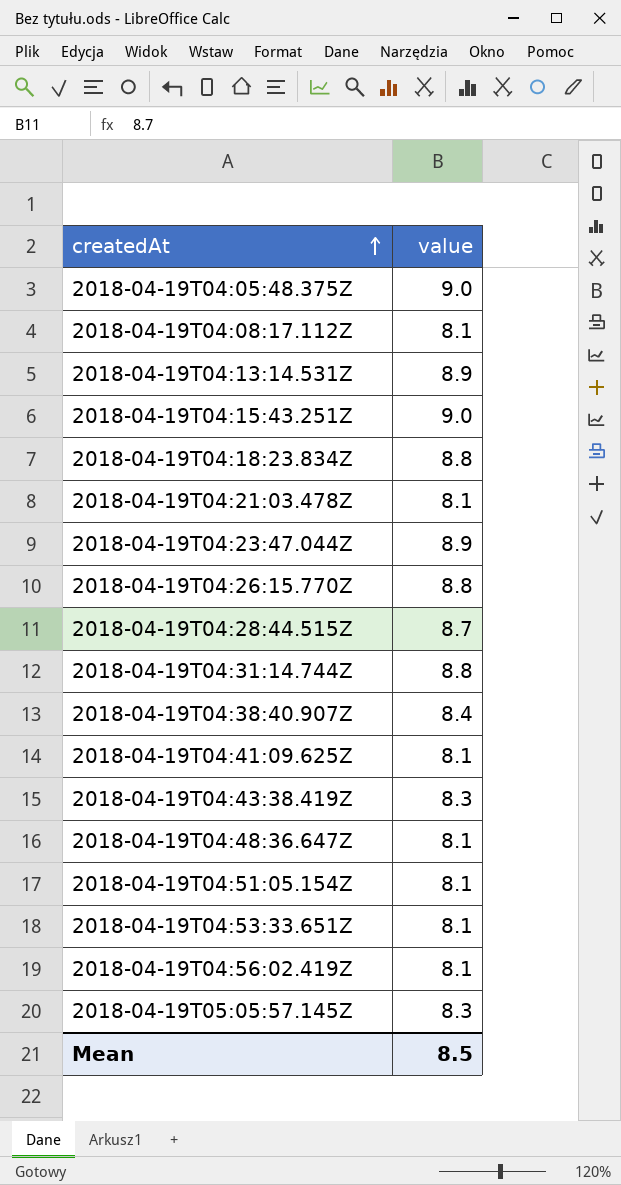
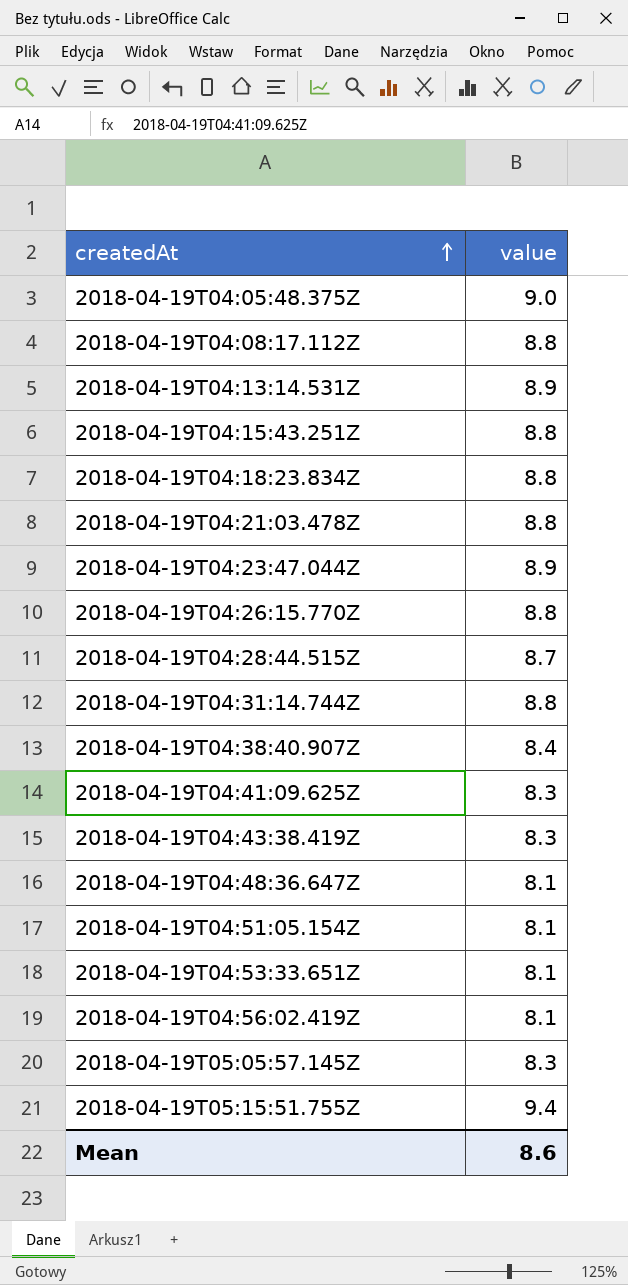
2018-04-19T04:08:17.112Z | value: 8.1 -> 8.8
2018-04-19T04:15:43.251Z | value: 9.0 -> 8.8
2018-04-19T04:21:03.478Z | value: 8.1 -> 8.8
2018-04-19T04:41:09.625Z | value: 8.1 -> 8.3
row 2018-04-19T05:15:51.755Z: none -> 9.4
Mean | value: 8.5 -> 8.6

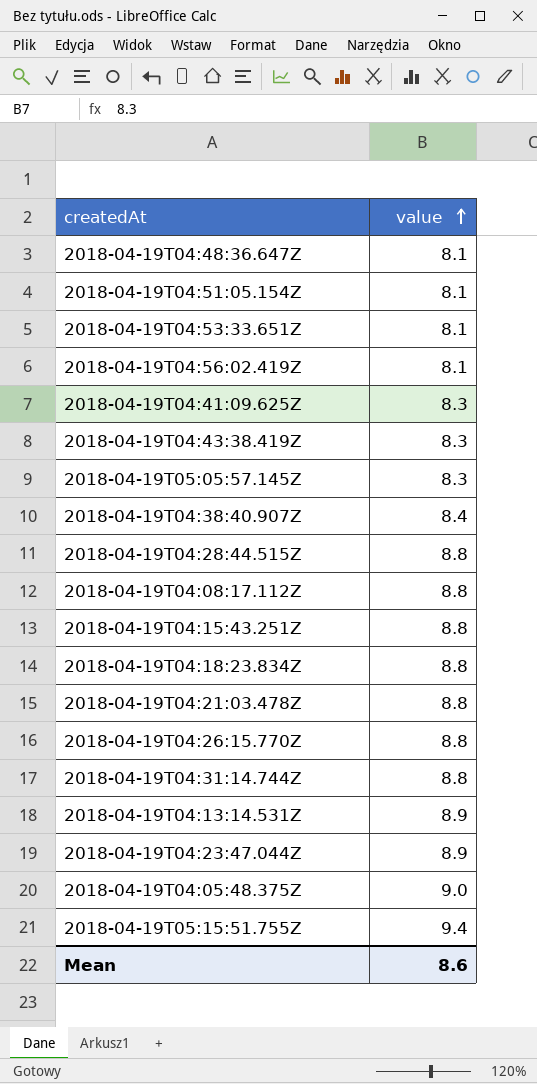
row order: createdAt ascending -> value ascending
2018-04-19T04:28:44.515Z | value: 8.7 -> 8.8

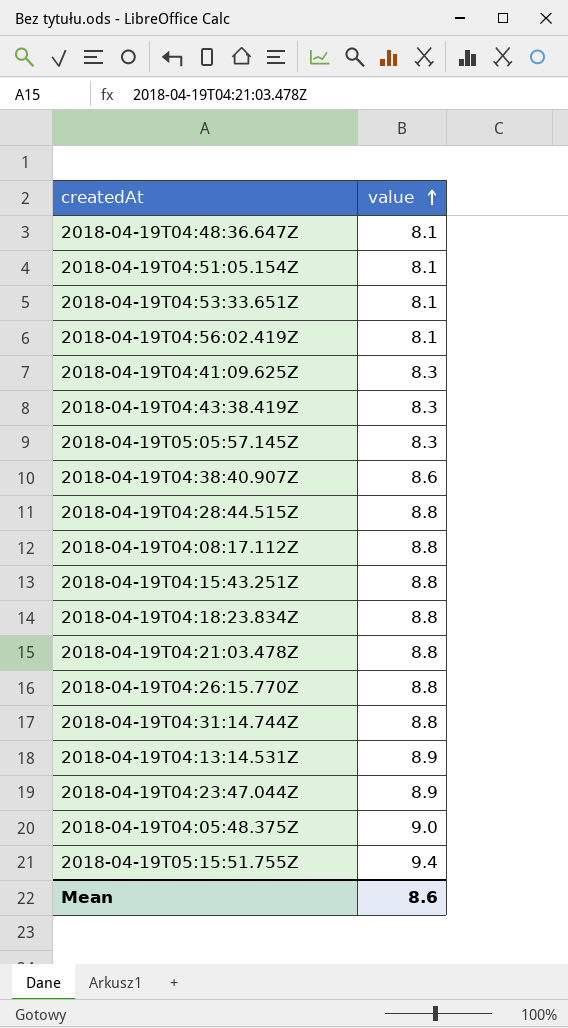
2018-04-19T04:38:40.907Z | value: 8.4 -> 8.6

